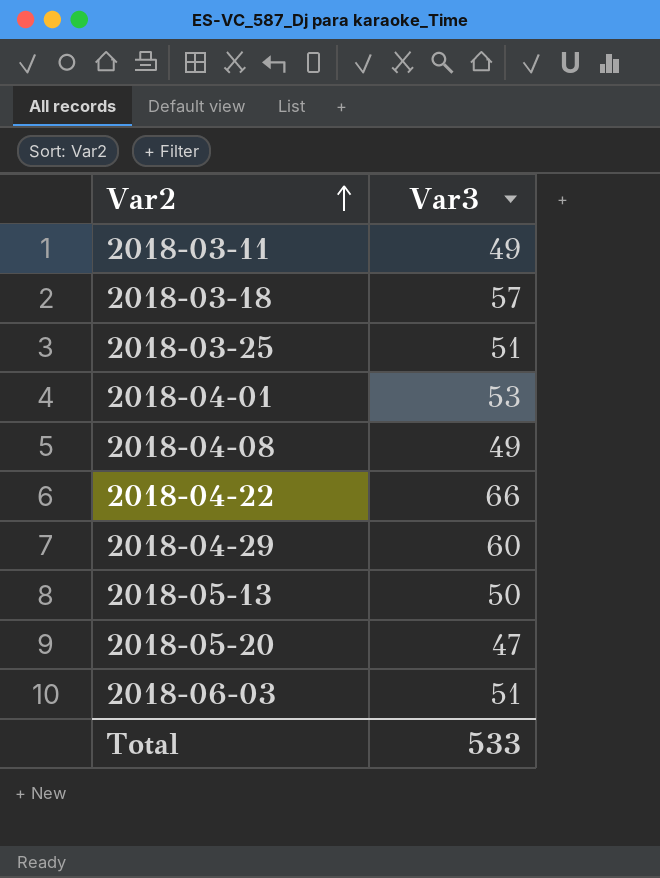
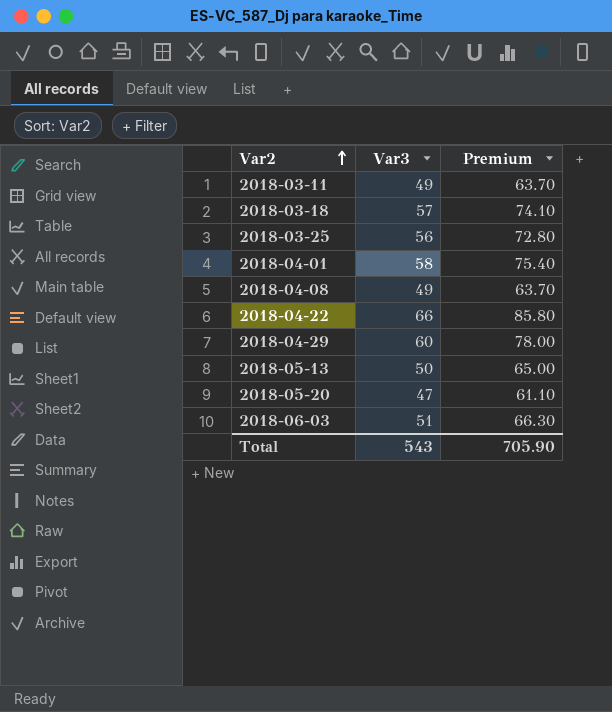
column Premium | formula: none -> [Var3] * 1.3
2018-03-25 | Var3: 51 -> 56
2018-04-01 | Var3: 53 -> 58
Total | Var3: 533 -> 543

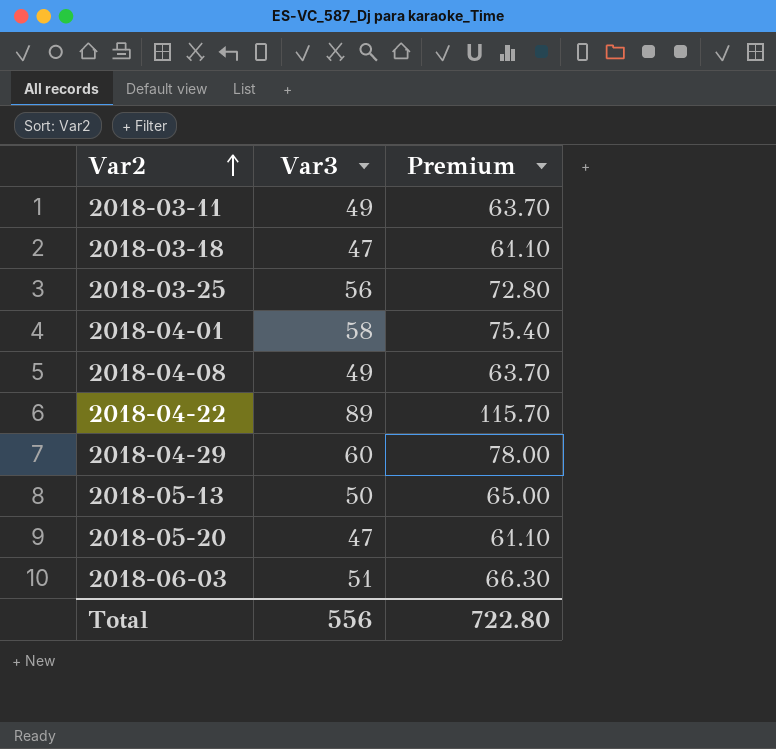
2018-03-18 | Var3: 57 -> 47
2018-03-18 | Premium: 74.10 -> 61.10
2018-04-22 | Var3: 66 -> 89
2018-04-22 | Premium: 85.80 -> 115.70
Total | Var3: 543 -> 556
Total | Premium: 705.90 -> 722.80

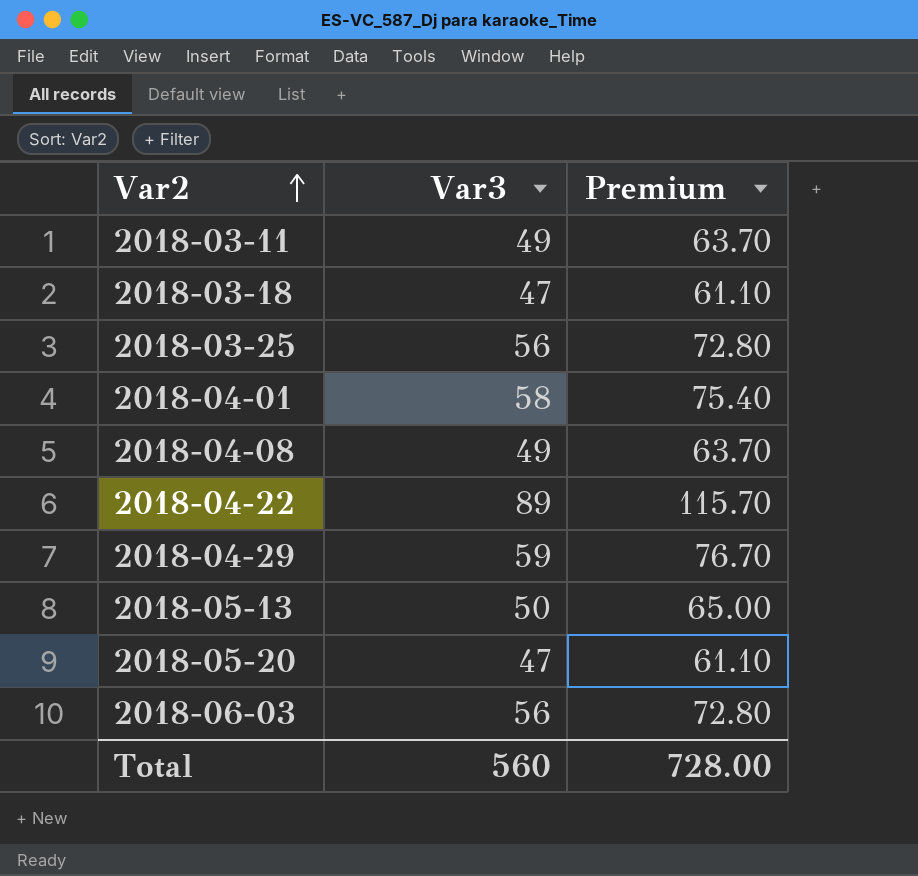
2018-04-29 | Var3: 60 -> 59
2018-04-29 | Premium: 78.00 -> 76.70
2018-06-03 | Var3: 51 -> 56
2018-06-03 | Premium: 66.30 -> 72.80
Total | Var3: 556 -> 560
Total | Premium: 722.80 -> 728.00

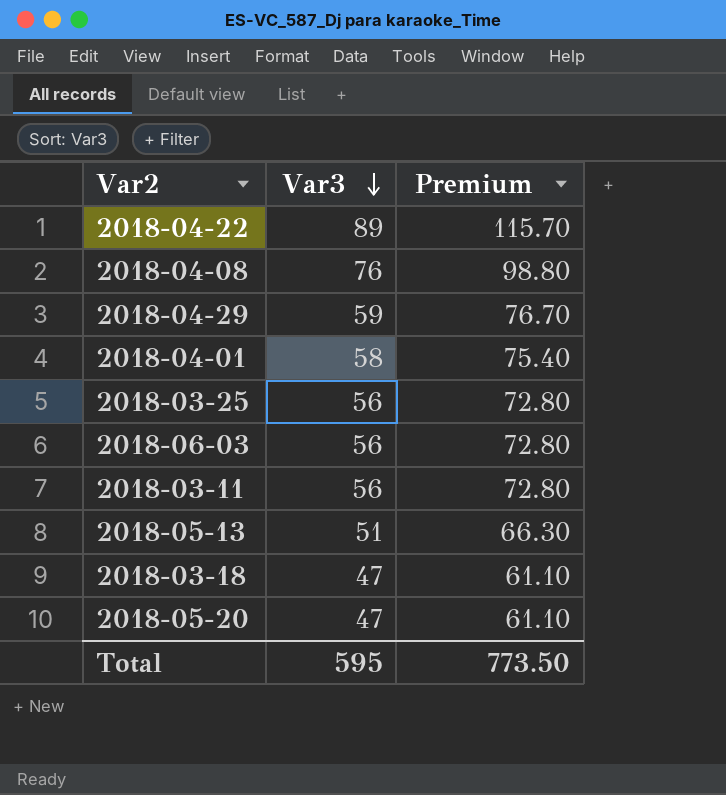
row order: Var2 ascending -> Var3 descending
2018-04-08 | Var3: 49 -> 76
2018-04-08 | Premium: 63.70 -> 98.80
2018-03-11 | Var3: 49 -> 56
2018-03-11 | Premium: 63.70 -> 72.80
2018-05-13 | Var3: 50 -> 51
2018-05-13 | Premium: 65.00 -> 66.30
Total | Var3: 560 -> 595
Total | Premium: 728.00 -> 773.50

